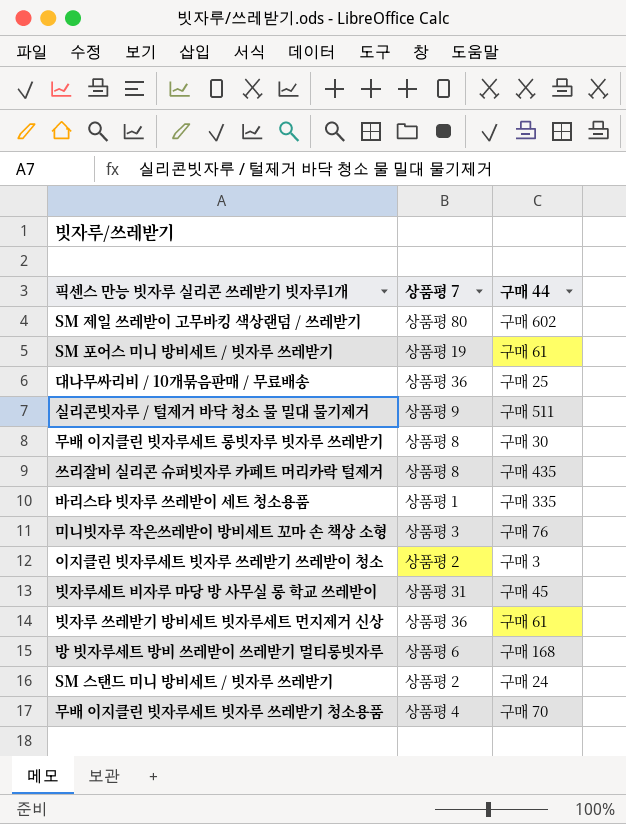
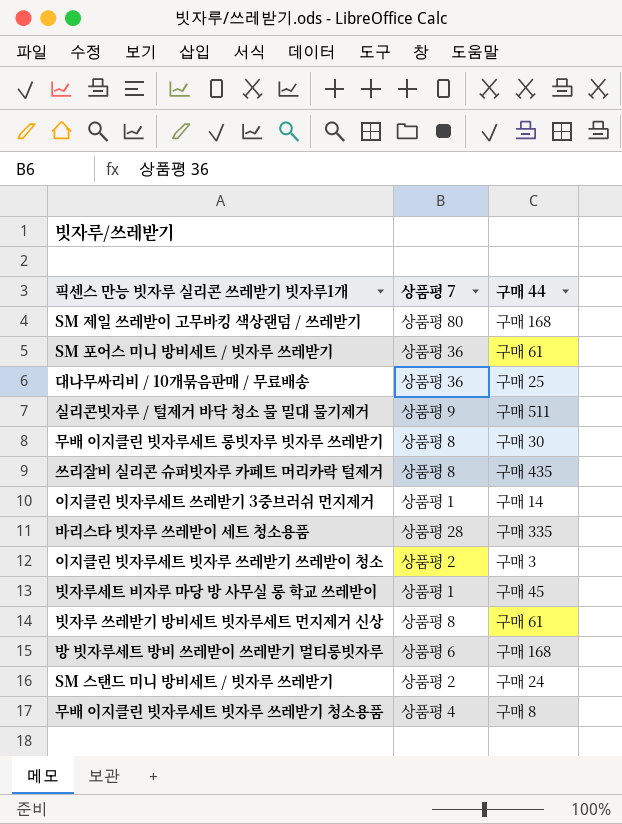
row 미니빗자루 작은쓰레받이 방비세트 꼬마 손 책상 소형: 상품평 3 | 구매 76 -> none
SM 제일 쓰레받이 고무바킹 색상랜덤 / 쓰레받기 | 구매 44: 구매 602 -> 구매 168
SM 포어스 미니 방비세트 / 빗자루 쓰레받기 | 상품평 7: 상품평 19 -> 상품평 36
row 이지클린 빗자루세트 쓰레받기 3중브러쉬 먼지제거: none -> 상품평 1 | 구매 14
바리스타 빗자루 쓰레받이 세트 청소용품 | 상품평 7: 상품평 1 -> 상품평 28
빗자루세트 비자루 마당 방 사무실 롱 학교 쓰레받이 | 상품평 7: 상품평 31 -> 상품평 1
빗자루 쓰레받기 방비세트 빗자루세트 먼지제거 신상 | 상품평 7: 상품평 36 -> 상품평 8
무배 이지클린 빗자루세트 빗자루 쓰레받기 청소용품 | 구매 44: 구매 70 -> 구매 8

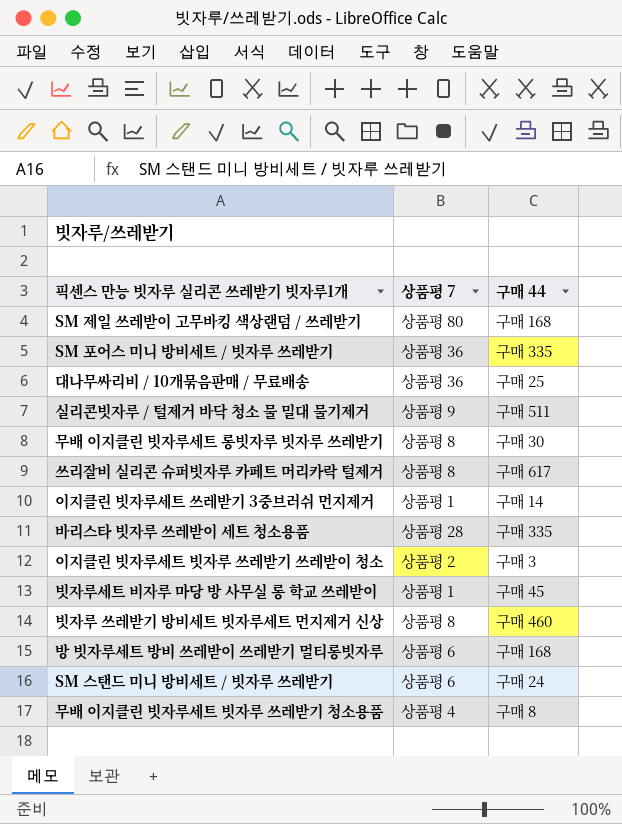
SM 포어스 미니 방비세트 / 빗자루 쓰레받기 | 구매 44: 구매 61 -> 구매 335
쓰리잘비 실리콘 슈퍼빗자루 카페트 머리카락 털제거 | 구매 44: 구매 435 -> 구매 617
빗자루 쓰레받기 방비세트 빗자루세트 먼지제거 신상 | 구매 44: 구매 61 -> 구매 460
SM 스탠드 미니 방비세트 / 빗자루 쓰레받기 | 상품평 7: 상품평 2 -> 상품평 6

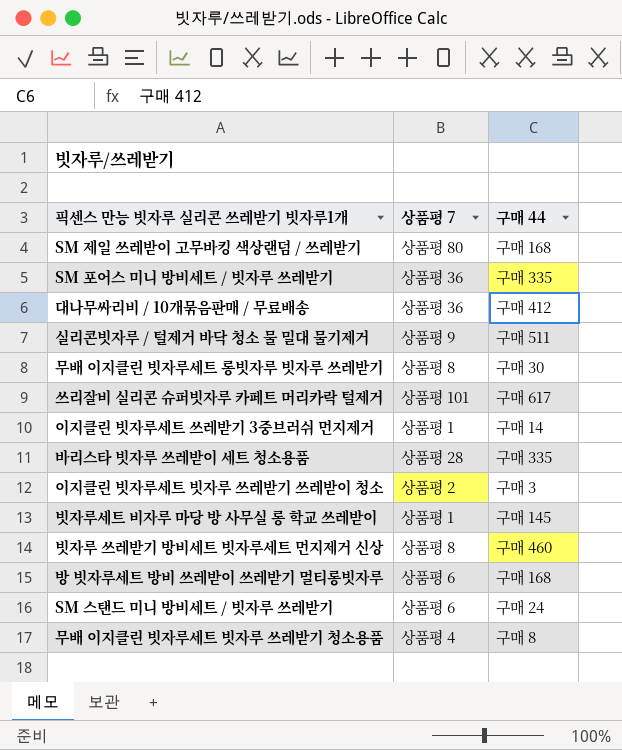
대나무싸리비 / 10개묶음판매 / 무료배송 | 구매 44: 구매 25 -> 구매 412
쓰리잘비 실리콘 슈퍼빗자루 카페트 머리카락 털제거 | 상품평 7: 상품평 8 -> 상품평 101
빗자루세트 비자루 마당 방 사무실 롱 학교 쓰레받이 | 구매 44: 구매 45 -> 구매 145

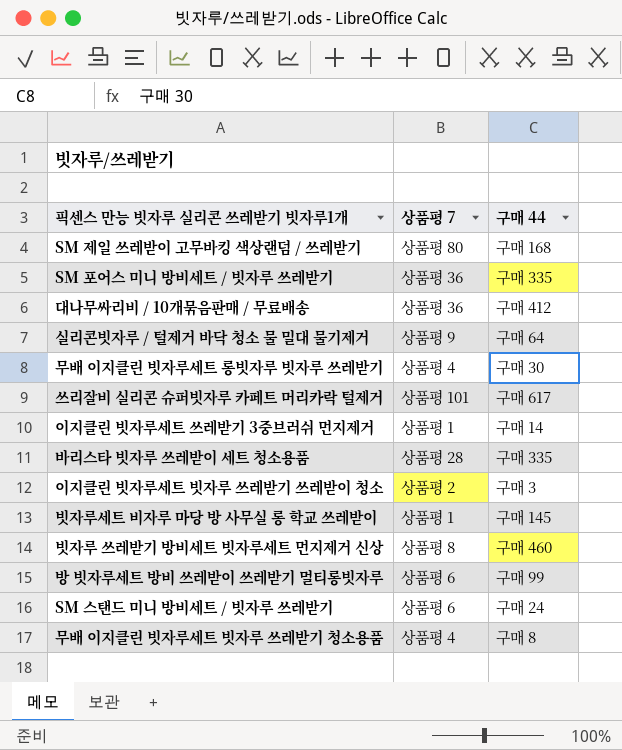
실리콘빗자루 / 털제거 바닥 청소 물 밀대 물기제거 | 구매 44: 구매 511 -> 구매 64
무배 이지클린 빗자루세트 롱빗자루 빗자루 쓰레받기 | 상품평 7: 상품평 8 -> 상품평 4
방 빗자루세트 방비 쓰레받이 쓰레받기 멀티롱빗자루 | 구매 44: 구매 168 -> 구매 99

